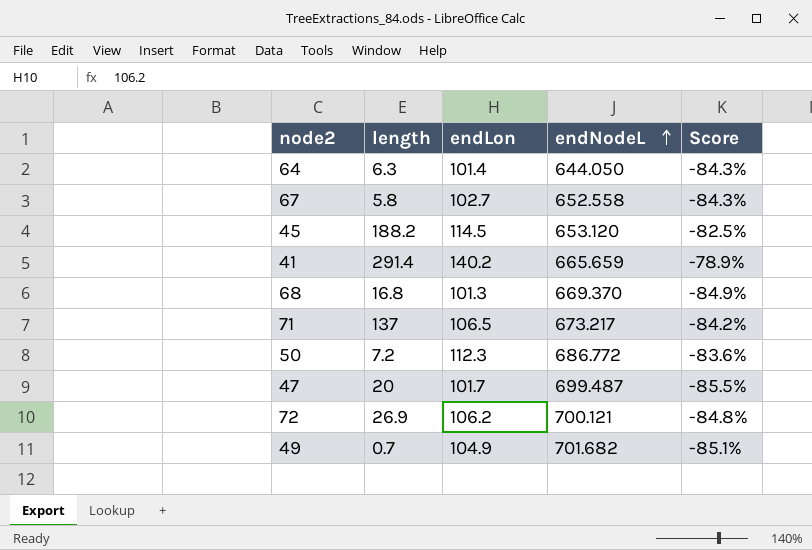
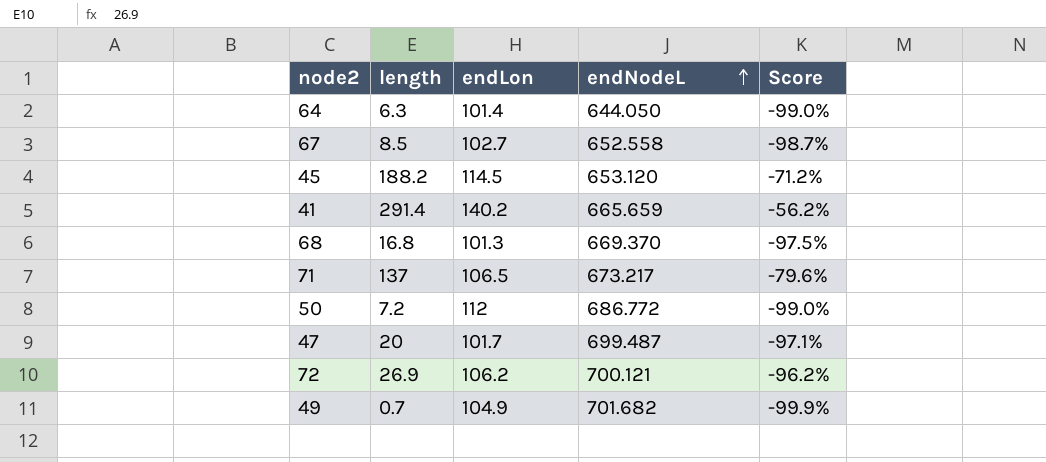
column Score | formula: ([endLon] - [endNodeL]) / [endNodeL] -> ([length] - [endNodeL]) / [endNodeL]
67 | length: 5.8 -> 8.5
50 | endLon: 112.3 -> 112

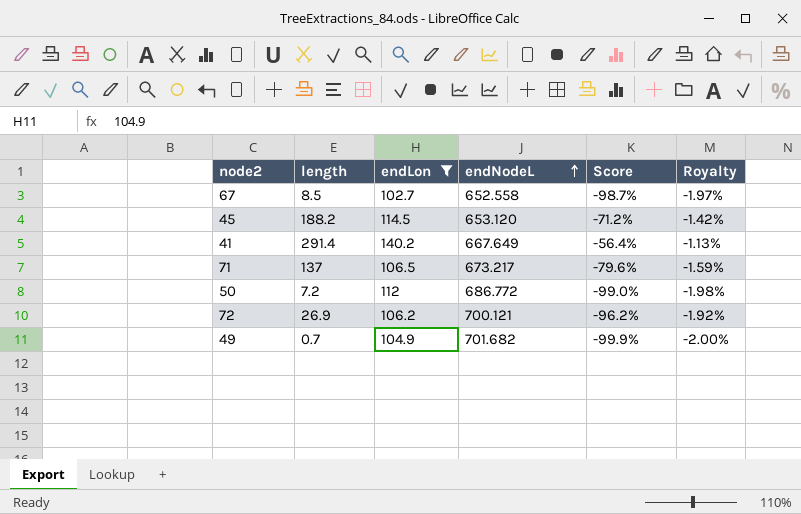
filter: none -> endLon >= 102.7
column Royalty | formula: none -> [Score] * 0.02
41 | endNodeL: 665.659 -> 667.649
41 | Score: -56.2% -> -56.4%

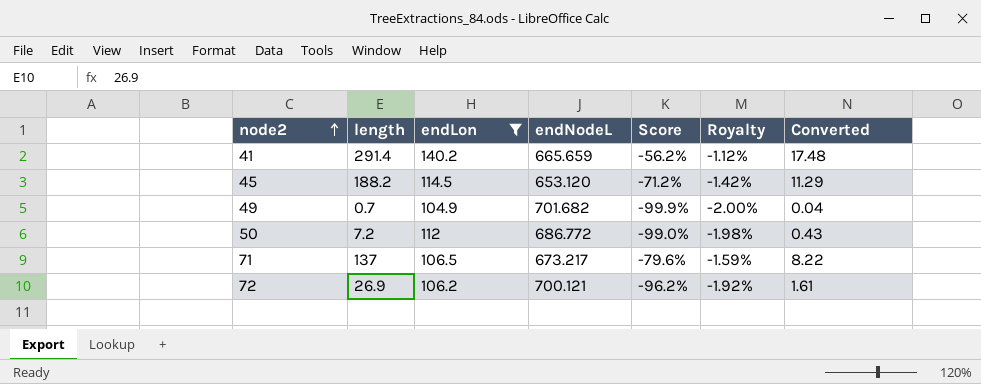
row order: endNodeL ascending -> node2 ascending
column Converted | formula: none -> [length] * 0.06
row 67: 8.5 | 102.7 | 652.558 | -98.7% | -1.97% -> none
41 | endNodeL: 667.649 -> 665.659
41 | Score: -56.4% -> -56.2%
41 | Royalty: -1.13% -> -1.12%

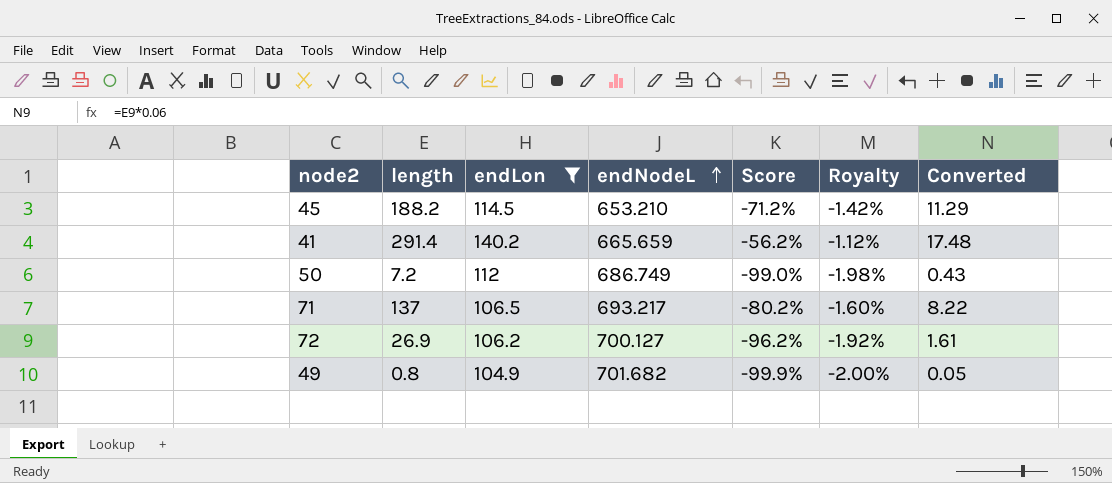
row order: node2 ascending -> endNodeL ascending
45 | endNodeL: 653.120 -> 653.210
50 | endNodeL: 686.772 -> 686.749
71 | endNodeL: 673.217 -> 693.217
71 | Score: -79.6% -> -80.2%
71 | Royalty: -1.59% -> -1.60%
72 | endNodeL: 700.121 -> 700.127
49 | length: 0.7 -> 0.8
49 | Converted: 0.04 -> 0.05

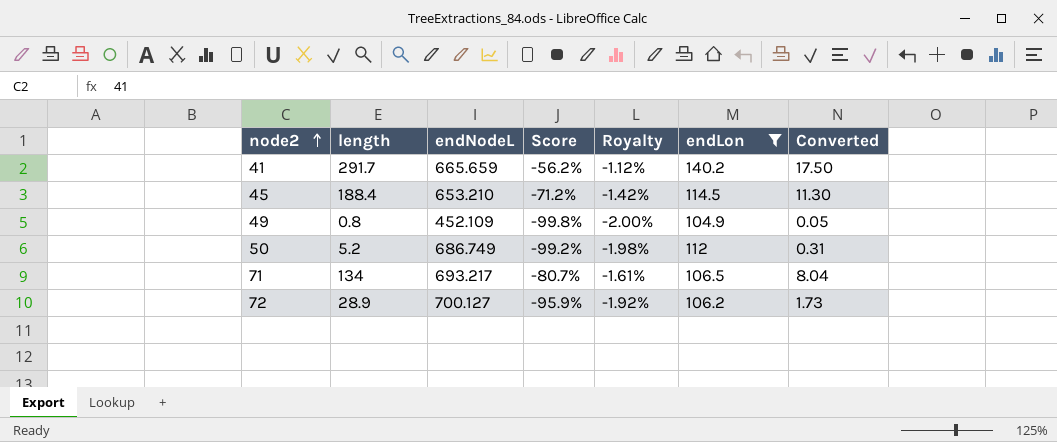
row order: endNodeL ascending -> node2 ascending
column endLon | position: 3 -> 6
41 | length: 291.4 -> 291.7
41 | Converted: 17.48 -> 17.50
45 | length: 188.2 -> 188.4
45 | Converted: 11.29 -> 11.30
49 | endNodeL: 701.682 -> 452.109
49 | Score: -99.9% -> -99.8%
50 | length: 7.2 -> 5.2
50 | Score: -99.0% -> -99.2%
50 | Converted: 0.43 -> 0.31
71 | length: 137 -> 134
71 | Score: -80.2% -> -80.7%
71 | Royalty: -1.60% -> -1.61%
71 | Converted: 8.22 -> 8.04
72 | length: 26.9 -> 28.9
72 | Score: -96.2% -> -95.9%
72 | Converted: 1.61 -> 1.73

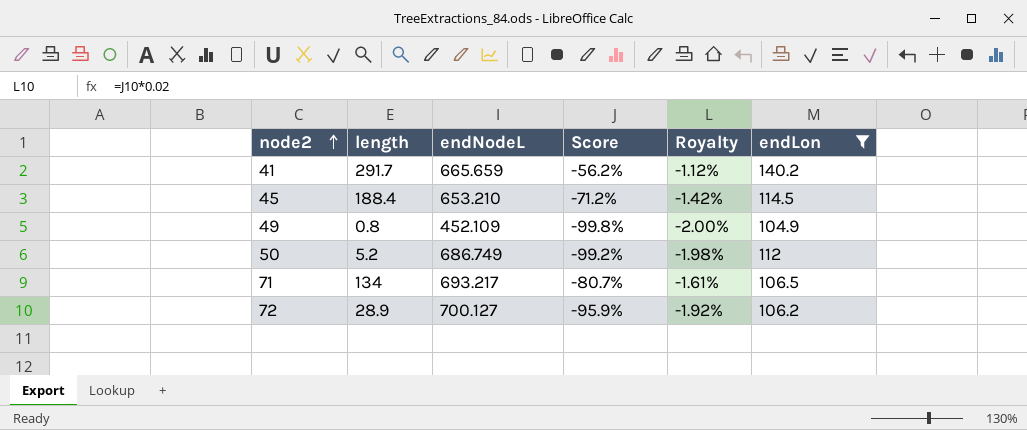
column Converted | formula: [length] * 0.06 -> none

